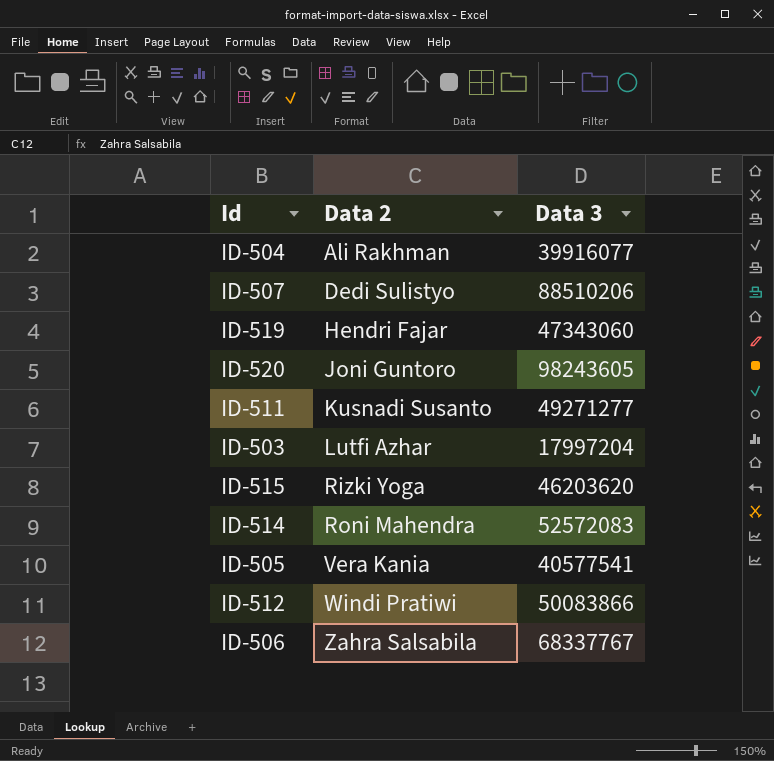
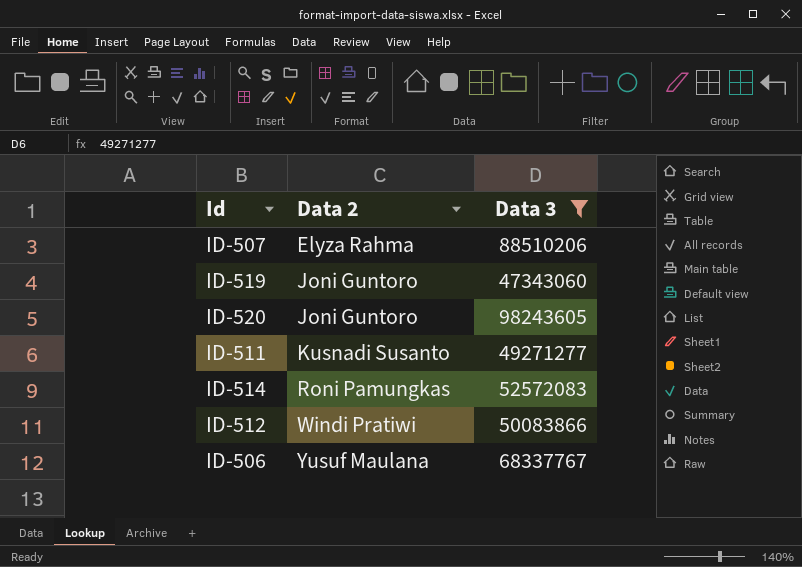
filter: none -> Data 3 >= 47343060
ID-507 | Data 2: Dedi Sulistyo -> Elyza Rahma
ID-519 | Data 2: Hendri Fajar -> Joni Guntoro
ID-514 | Data 2: Roni Mahendra -> Roni Pamungkas
ID-506 | Data 2: Zahra Salsabila -> Yusuf Maulana

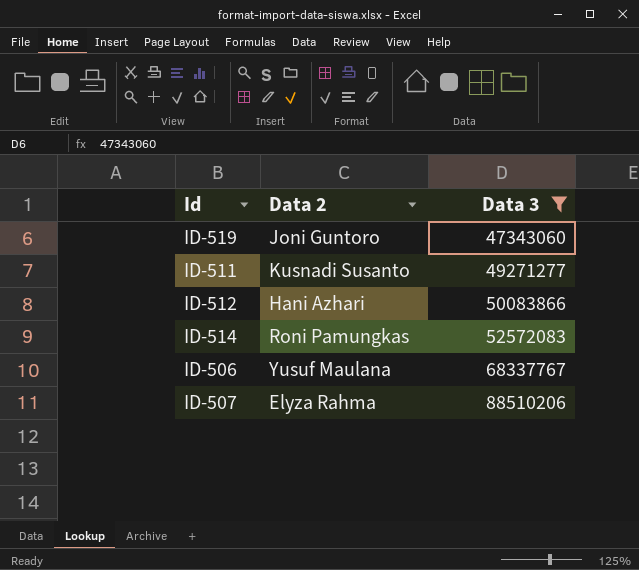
row order: Data 2 ascending -> Data 3 ascending
row ID-520: Joni Guntoro | 98243605 -> none
ID-512 | Data 2: Windi Pratiwi -> Hani Azhari

